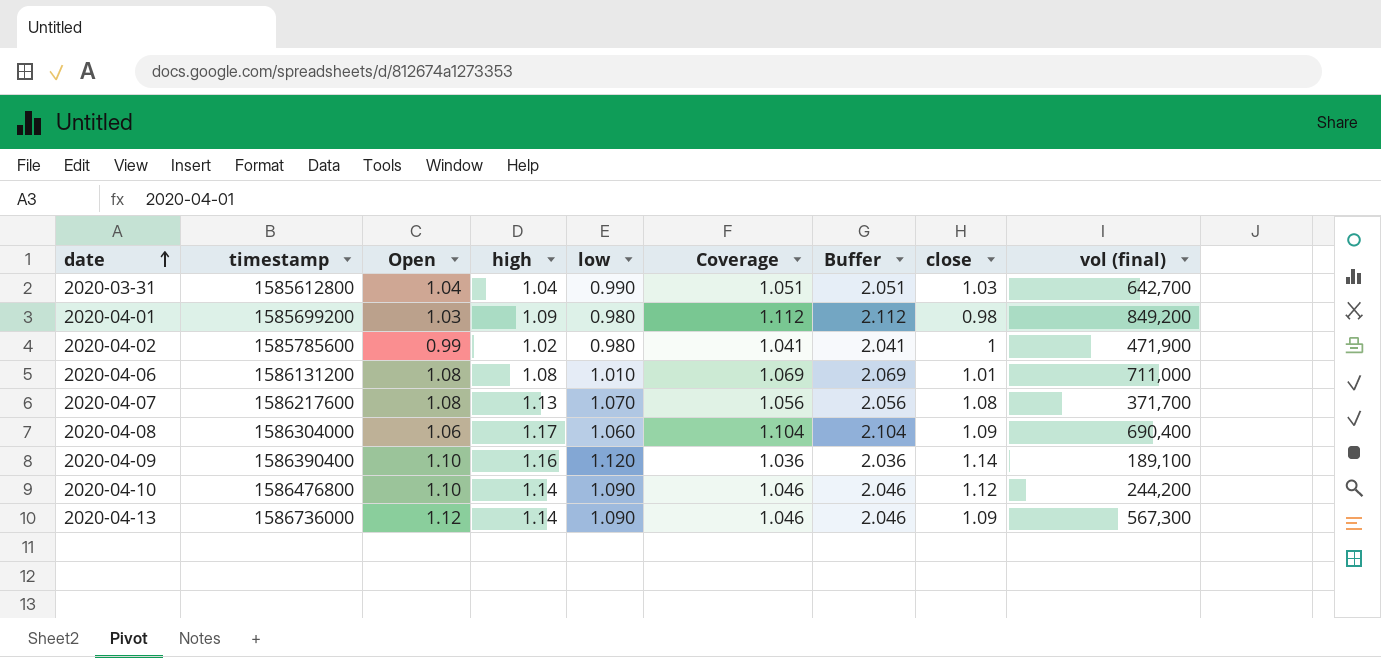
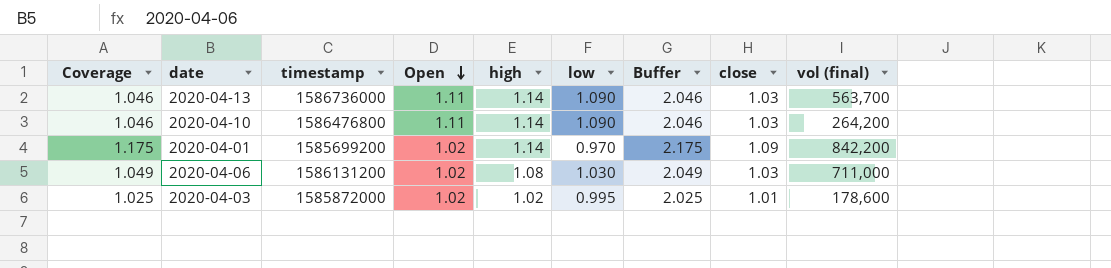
row order: date ascending -> Open descending
column Coverage | position: 6 -> 1
row 2020-03-31: 1585612800 | 1.04 | 1.04 | 0.990 | 1.051 | 2.051 | 1.03 | 642,700 -> none
row 2020-04-02: 1585785600 | 0.99 | 1.02 | 0.980 | 1.041 | 2.041 | 1 | 471,900 -> none
row 2020-04-07: 1586217600 | 1.08 | 1.13 | 1.070 | 1.056 | 2.056 | 1.08 | 371,700 -> none
row 2020-04-08: 1586304000 | 1.06 | 1.17 | 1.060 | 1.104 | 2.104 | 1.09 | 690,400 -> none
row 2020-04-09: 1586390400 | 1.10 | 1.16 | 1.120 | 1.036 | 2.036 | 1.14 | 189,100 -> none
2020-04-13 | Open: 1.12 -> 1.11
2020-04-13 | close: 1.09 -> 1.03
2020-04-13 | vol (final): 567,300 -> 563,700
2020-04-10 | Open: 1.10 -> 1.11
2020-04-10 | close: 1.12 -> 1.03
2020-04-10 | vol (final): 244,200 -> 264,200
2020-04-01 | Coverage: 1.112 -> 1.175
2020-04-01 | Open: 1.03 -> 1.02
2020-04-01 | high: 1.09 -> 1.14
2020-04-01 | low: 0.980 -> 0.970
2020-04-01 | Buffer: 2.112 -> 2.175
2020-04-01 | close: 0.98 -> 1.09
2020-04-01 | vol (final): 849,200 -> 842,200
2020-04-06 | Coverage: 1.069 -> 1.049
2020-04-06 | Open: 1.08 -> 1.02
2020-04-06 | low: 1.010 -> 1.030
2020-04-06 | Buffer: 2.069 -> 2.049
2020-04-06 | close: 1.01 -> 1.03
row 2020-04-03: none -> 1.025 | 1585872000 | 1.02 | 1.02 | 0.995 | 2.025 | 1.01 | 178,600

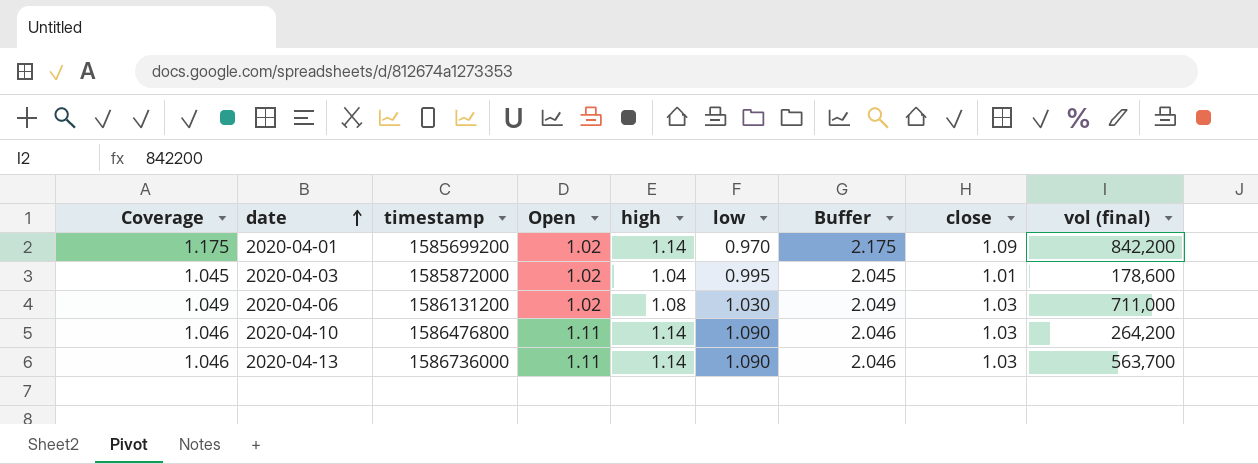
row order: Open descending -> date ascending
2020-04-03 | Coverage: 1.025 -> 1.045
2020-04-03 | high: 1.02 -> 1.04
2020-04-03 | Buffer: 2.025 -> 2.045

